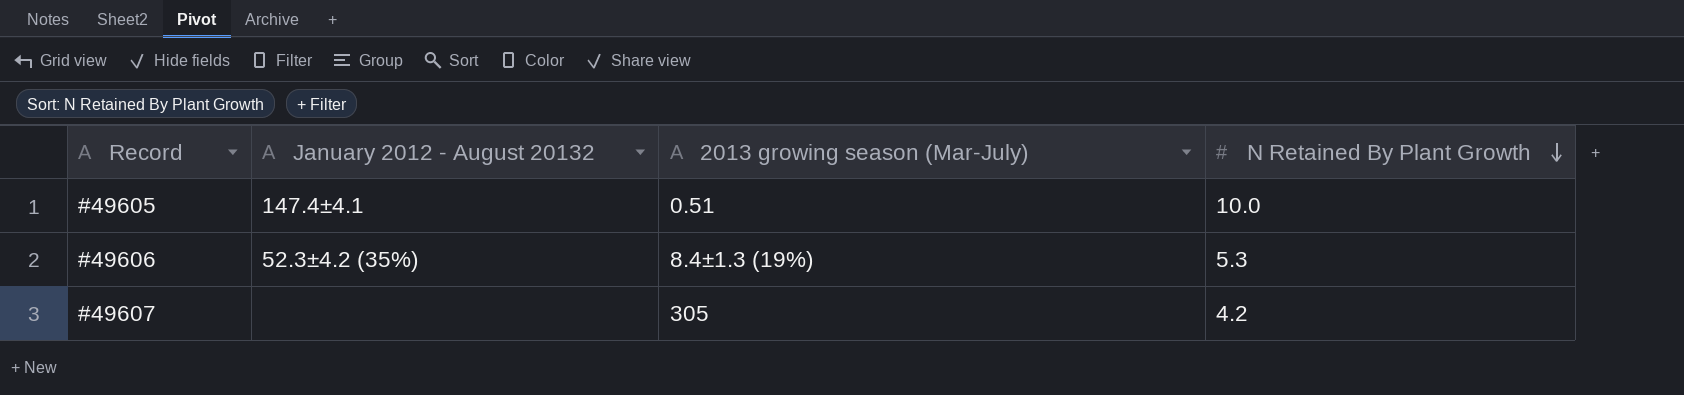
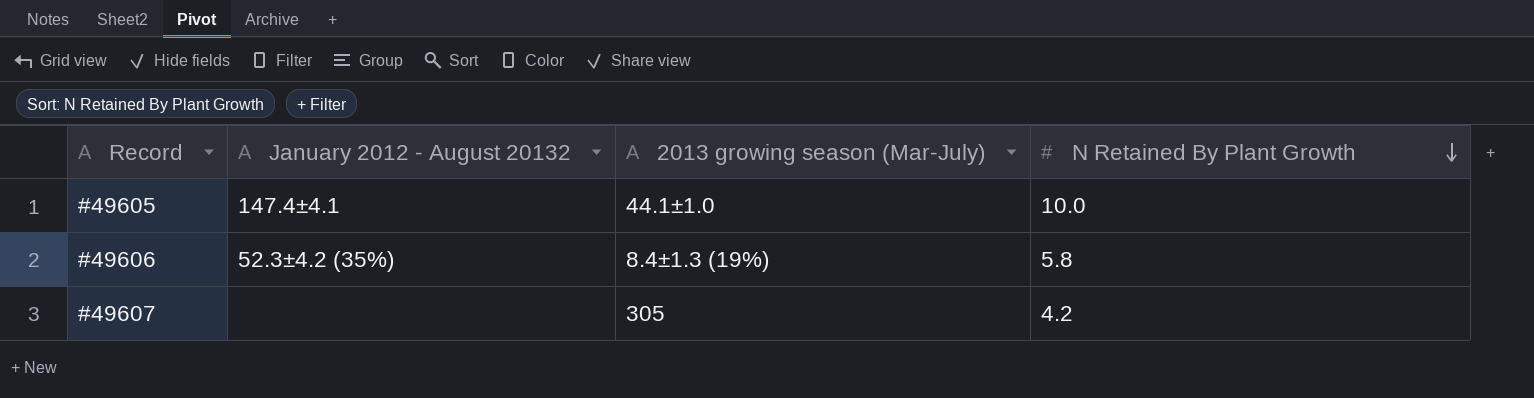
#49605 | 2013 growing season (Mar-July): 0.51 -> 44.1±1.0
#49606 | N Retained By Plant Growth: 5.3 -> 5.8

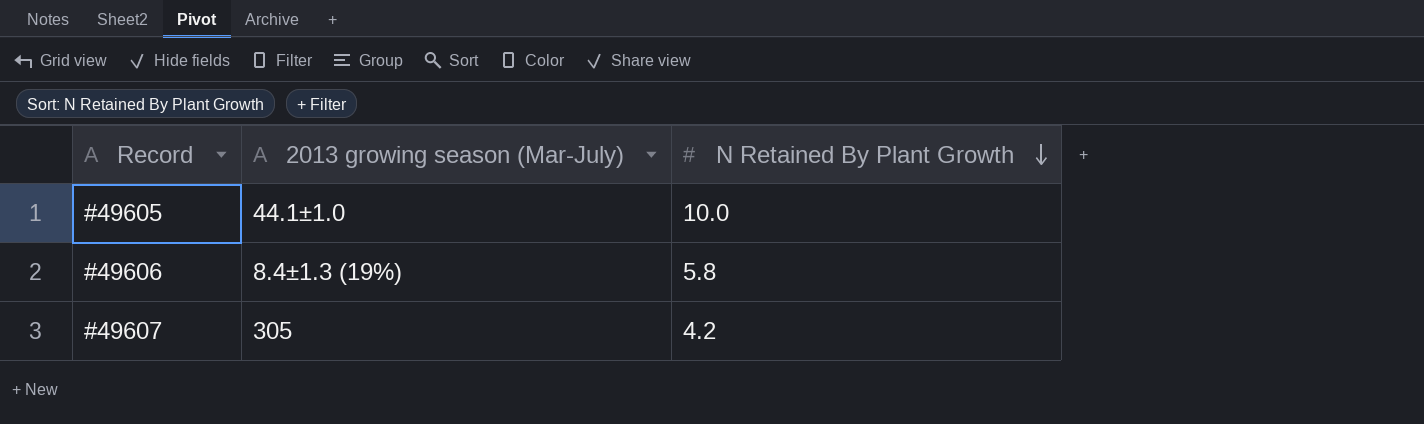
column January 2012 - August 20132 | position: 2 -> none

